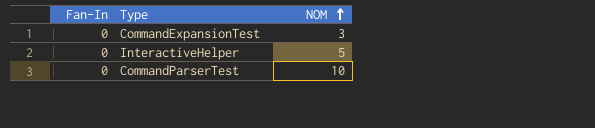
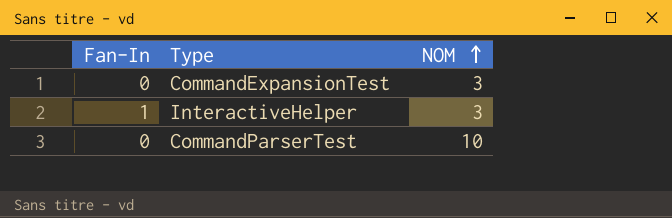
InteractiveHelper | Fan-In: 0 -> 1
InteractiveHelper | NOM: 5 -> 3

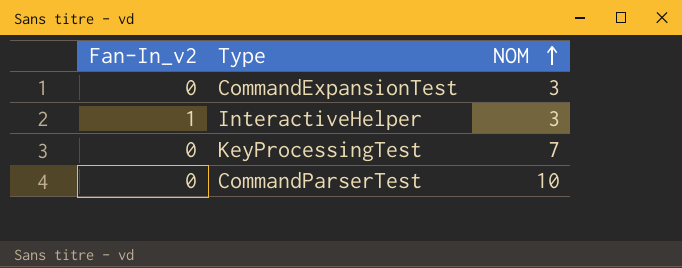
column name: Fan-In -> Fan-In_v2
row KeyProcessingTest: none -> 0 | 7

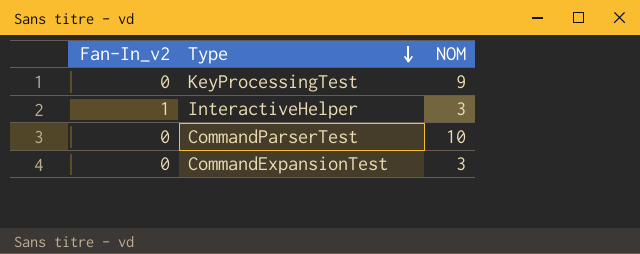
row order: NOM ascending -> Type descending
KeyProcessingTest | NOM: 7 -> 9

